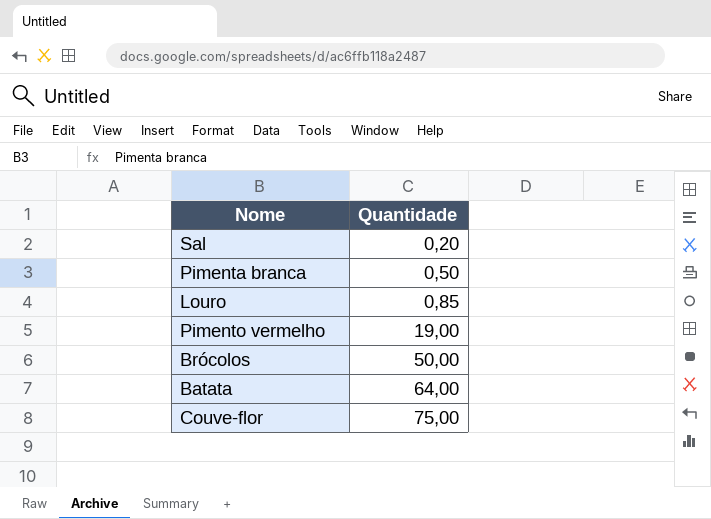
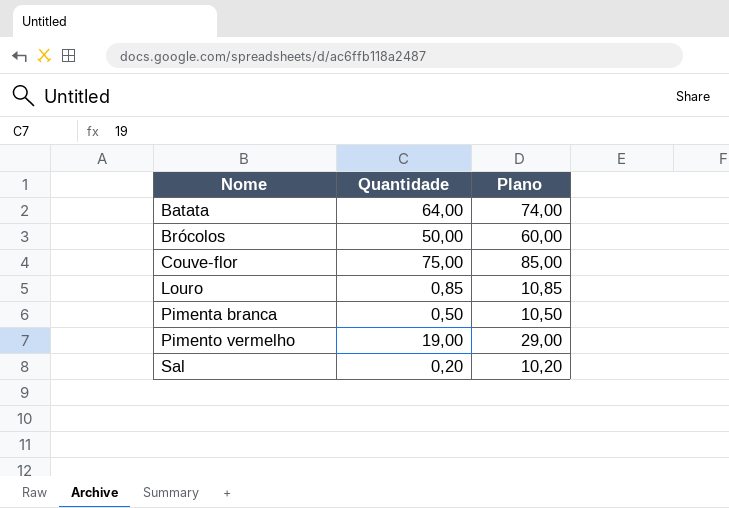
row order: Quantidade ascending -> Nome ascending
column Plano | formula: none -> [Quantidade] + 10

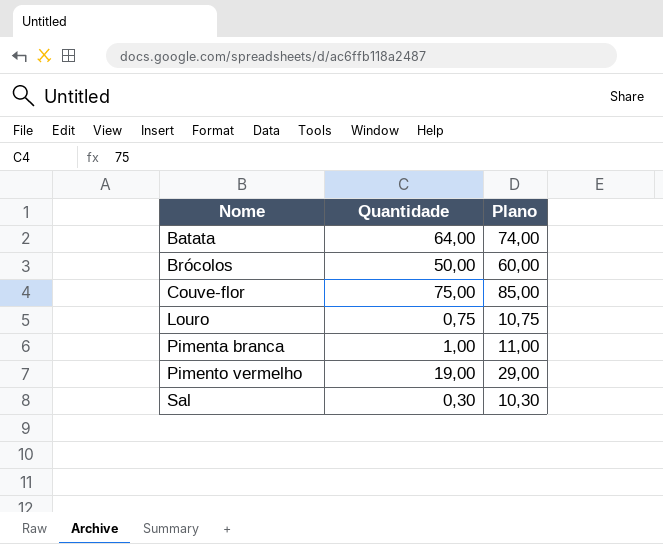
Louro | Quantidade: 0,85 -> 0,75
Louro | Plano: 10,85 -> 10,75
Pimenta branca | Quantidade: 0,50 -> 1,00
Pimenta branca | Plano: 10,50 -> 11,00
Sal | Quantidade: 0,20 -> 0,30
Sal | Plano: 10,20 -> 10,30

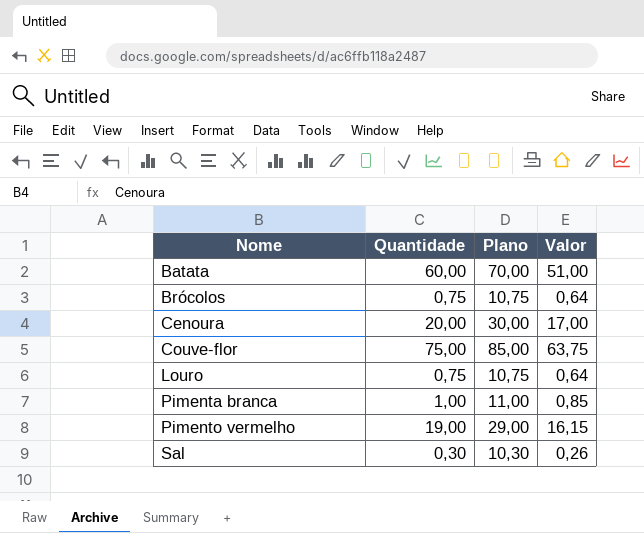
column Valor | formula: none -> [Quantidade] * 0,85
Batata | Quantidade: 64,00 -> 60,00
Batata | Plano: 74,00 -> 70,00
Brócolos | Quantidade: 50,00 -> 0,75
Brócolos | Plano: 60,00 -> 10,75
row Cenoura: none -> 20,00 | 30,00 | 17,00

